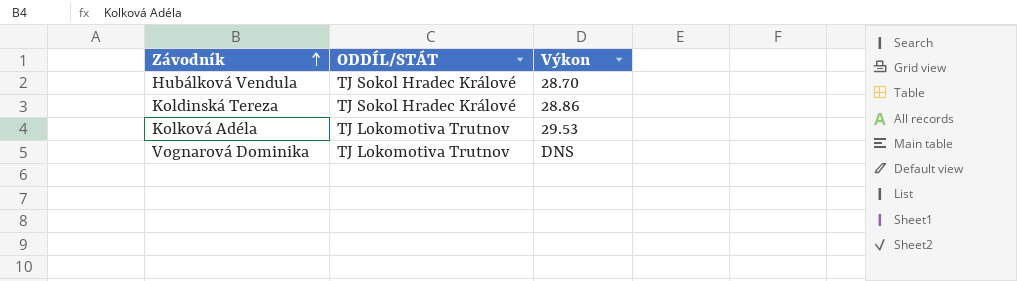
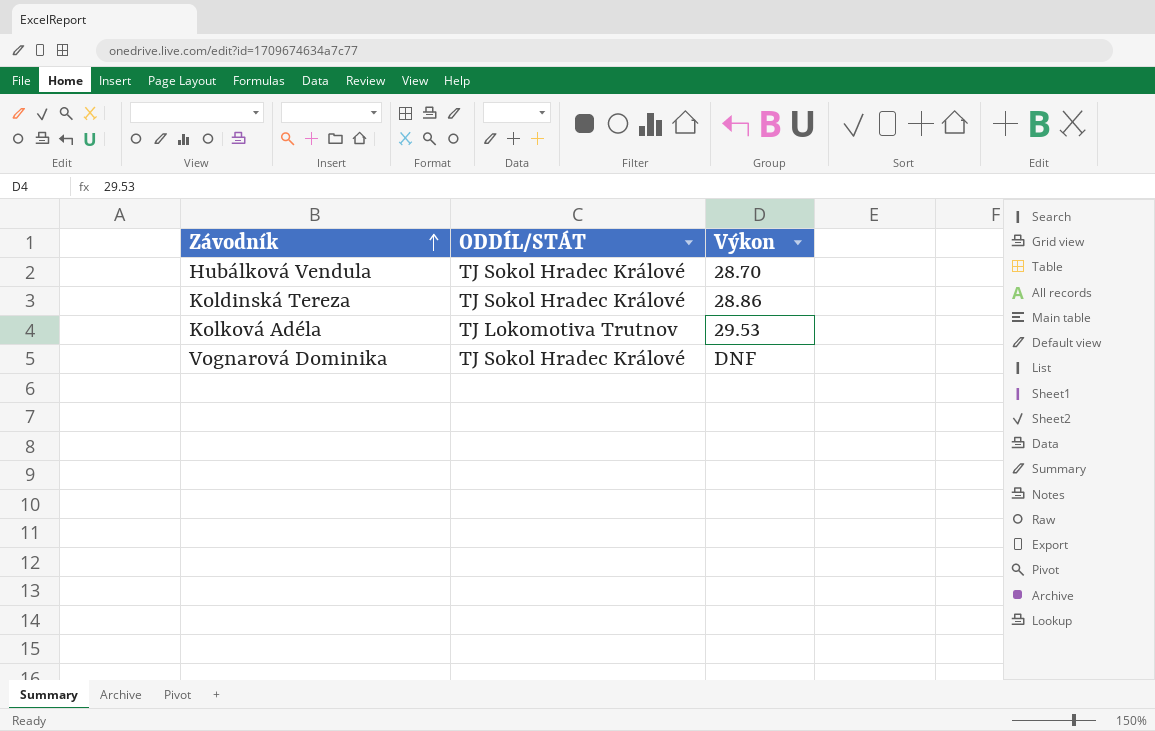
Vognarová Dominika | ODDÍL/STÁT: TJ Lokomotiva Trutnov -> TJ Sokol Hradec Králové
Vognarová Dominika | Výkon: DNS -> DNF

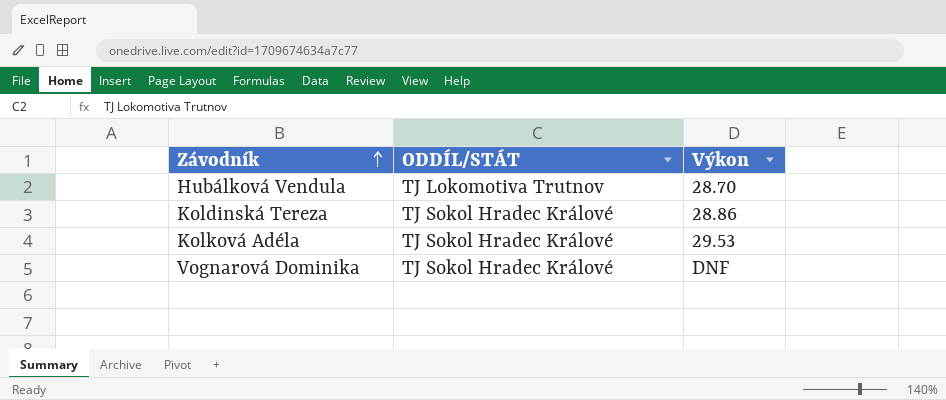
Hubálková Vendula | ODDÍL/STÁT: TJ Sokol Hradec Králové -> TJ Lokomotiva Trutnov
Kolková Adéla | ODDÍL/STÁT: TJ Lokomotiva Trutnov -> TJ Sokol Hradec Králové

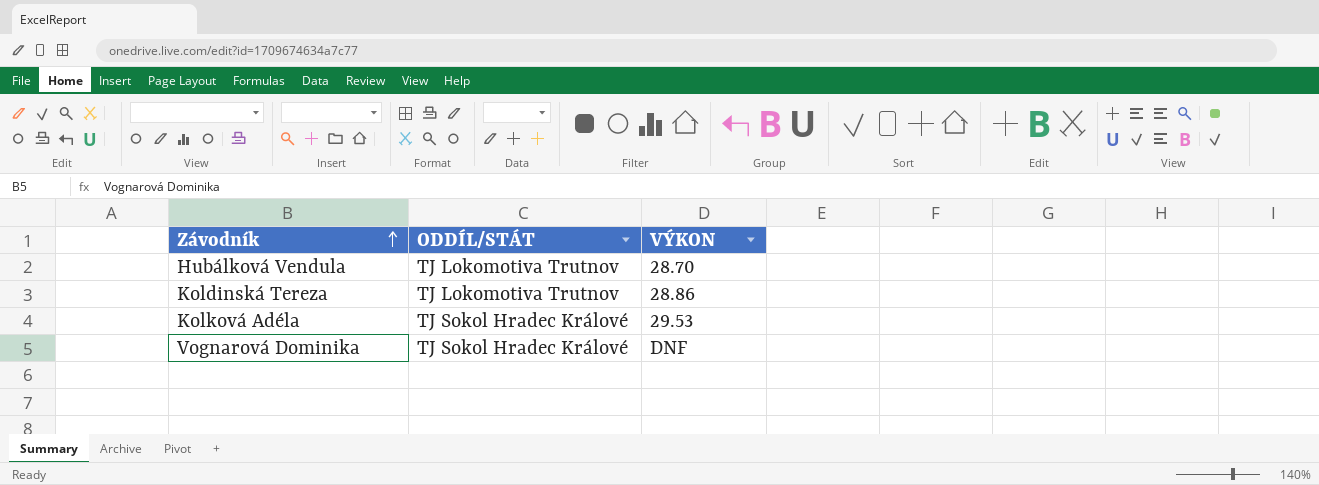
column name: Výkon -> VÝKON
Koldinská Tereza | ODDÍL/STÁT: TJ Sokol Hradec Králové -> TJ Lokomotiva Trutnov

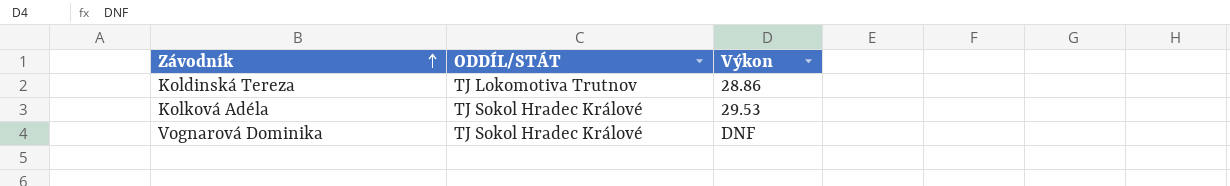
column name: VÝKON -> Výkon
row Hubálková Vendula: TJ Lokomotiva Trutnov | 28.70 -> none

